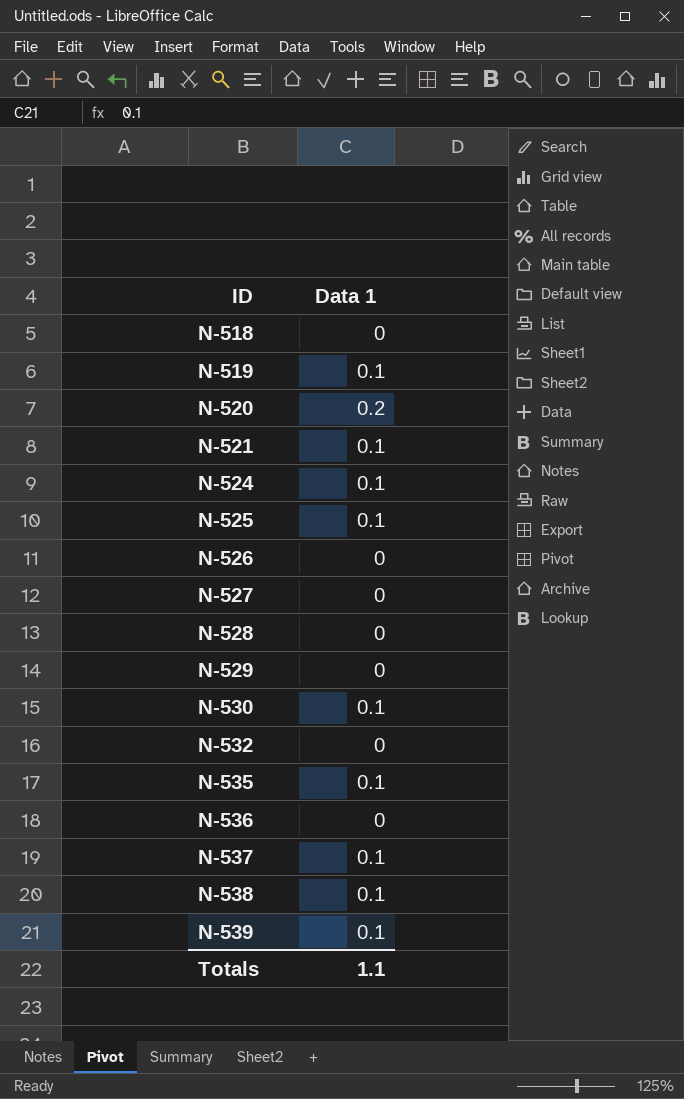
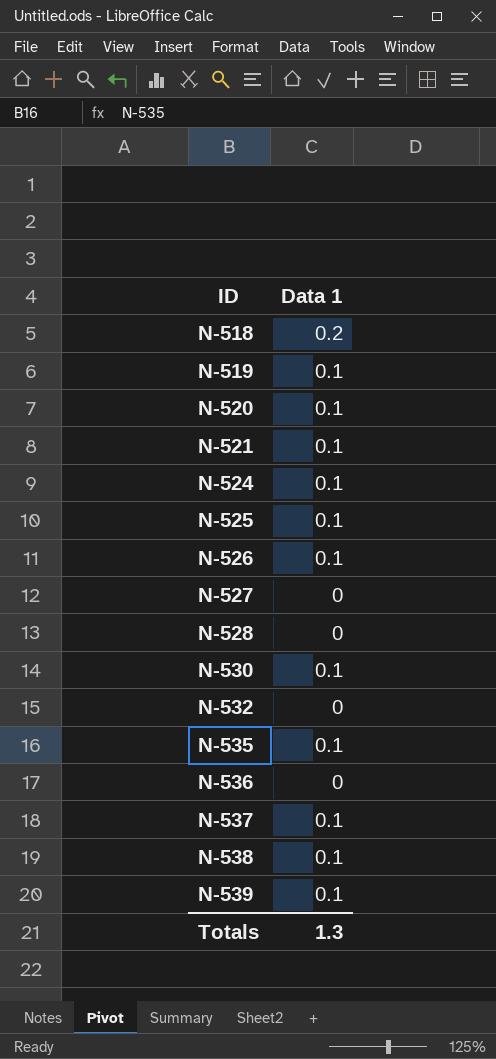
row N-529: 0 -> none
N-518 | Data 1: 0 -> 0.2
N-520 | Data 1: 0.2 -> 0.1
N-526 | Data 1: 0 -> 0.1
Totals | Data 1: 1.1 -> 1.3

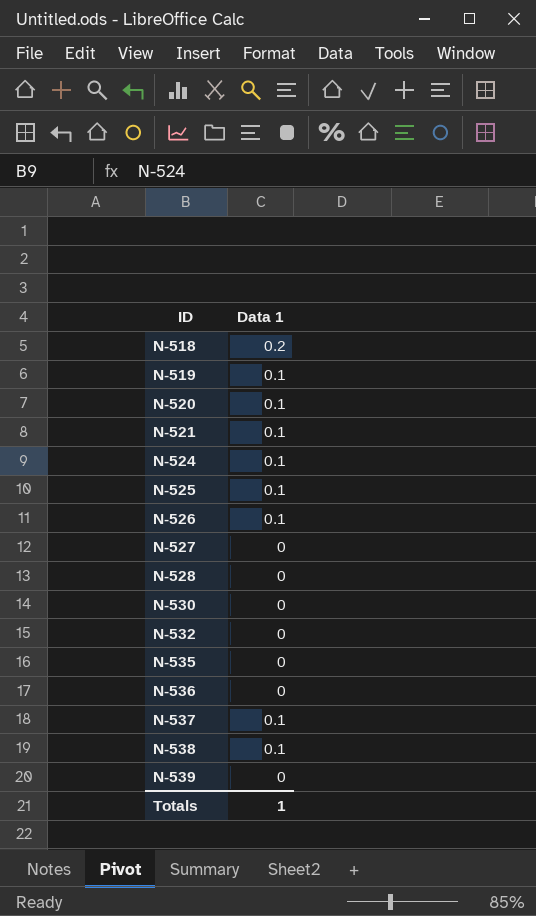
N-530 | Data 1: 0.1 -> 0
N-535 | Data 1: 0.1 -> 0
N-539 | Data 1: 0.1 -> 0
Totals | Data 1: 1.3 -> 1

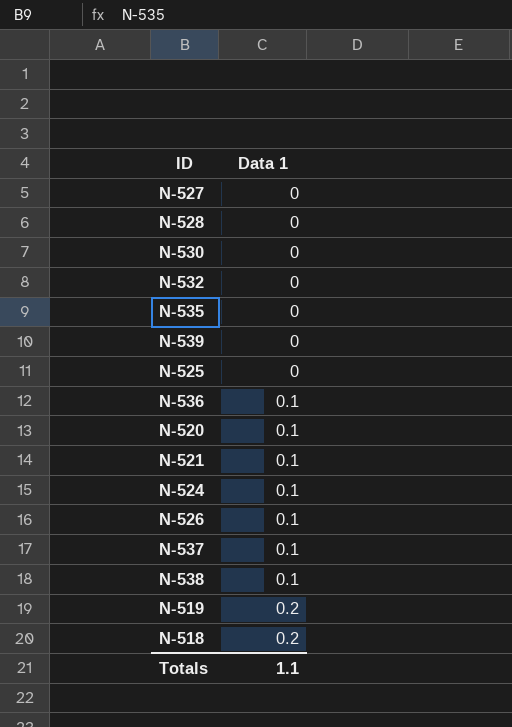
row order: ID ascending -> Data 1 ascending
N-525 | Data 1: 0.1 -> 0
N-536 | Data 1: 0 -> 0.1
N-519 | Data 1: 0.1 -> 0.2
Totals | Data 1: 1 -> 1.1

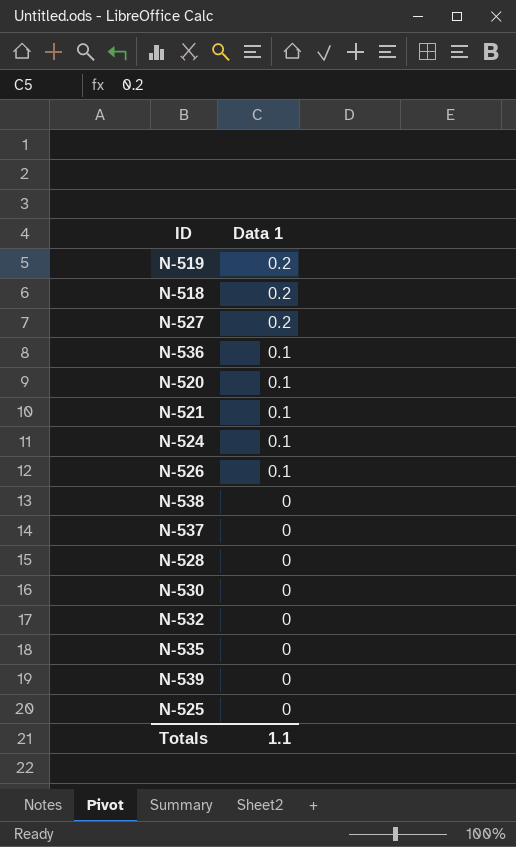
row order: Data 1 ascending -> Data 1 descending
N-527 | Data 1: 0 -> 0.2
N-538 | Data 1: 0.1 -> 0
N-537 | Data 1: 0.1 -> 0

